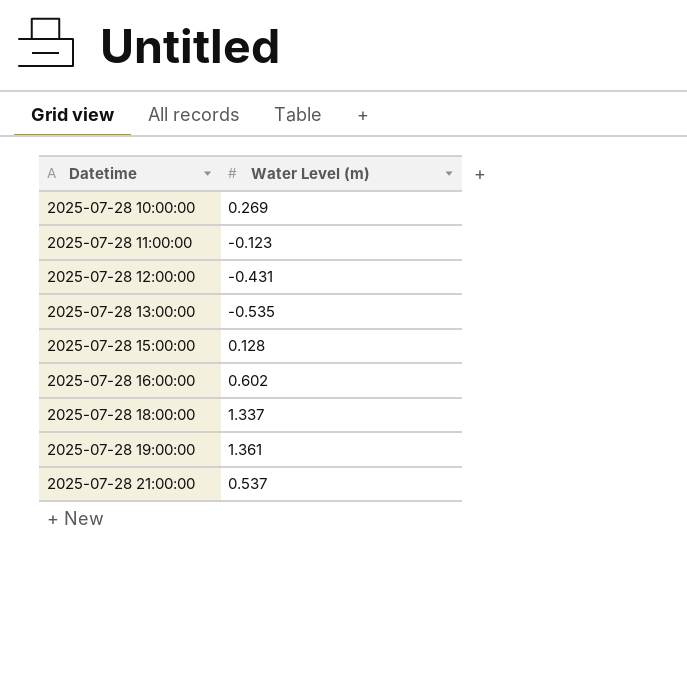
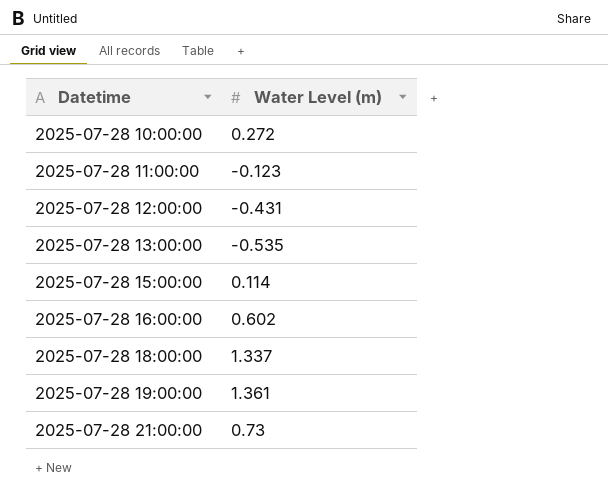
2025-07-28 10:00:00 | Water Level (m): 0.269 -> 0.272
2025-07-28 15:00:00 | Water Level (m): 0.128 -> 0.114
2025-07-28 21:00:00 | Water Level (m): 0.537 -> 0.73

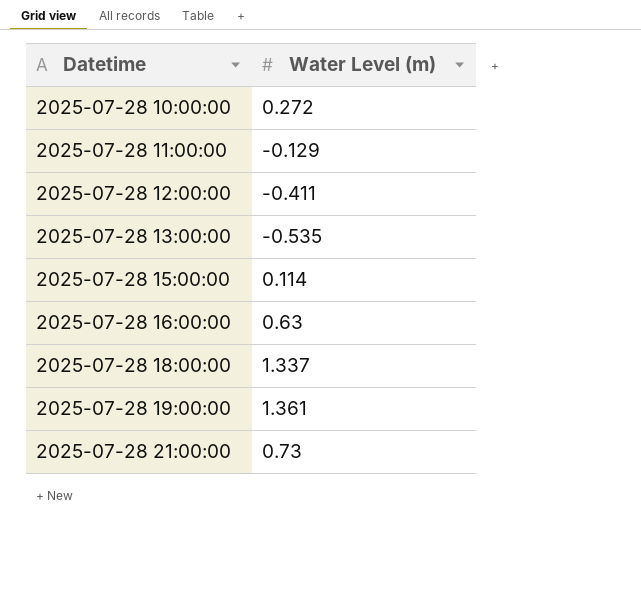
2025-07-28 11:00:00 | Water Level (m): -0.123 -> -0.129
2025-07-28 12:00:00 | Water Level (m): -0.431 -> -0.411
2025-07-28 16:00:00 | Water Level (m): 0.602 -> 0.63

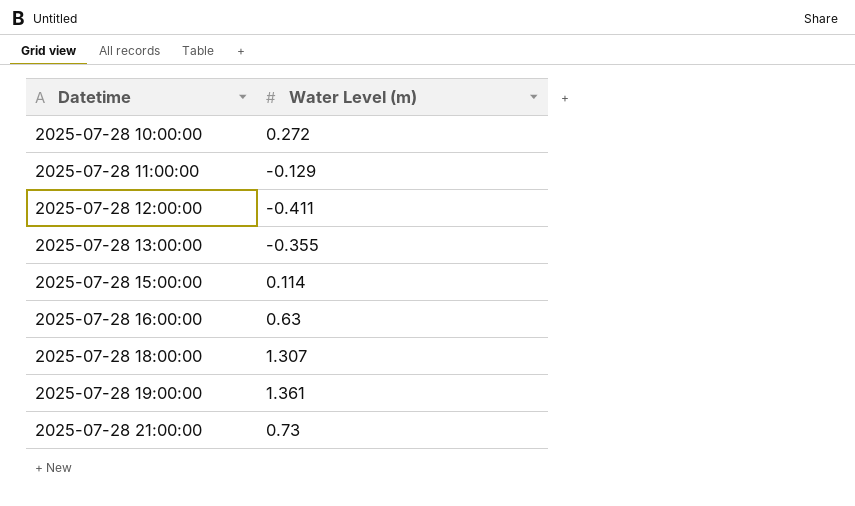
2025-07-28 13:00:00 | Water Level (m): -0.535 -> -0.355
2025-07-28 18:00:00 | Water Level (m): 1.337 -> 1.307

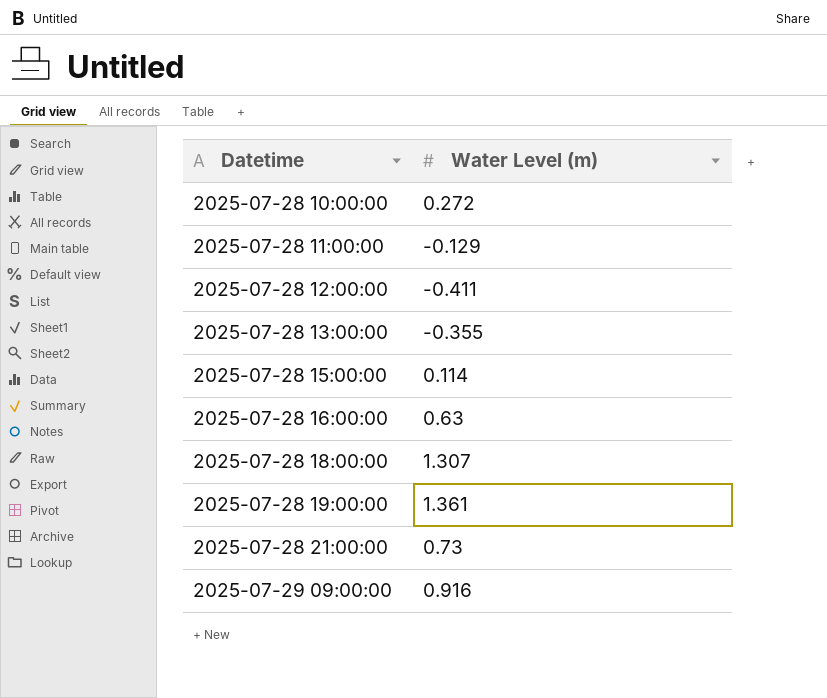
row 2025-07-29 09:00:00: none -> 0.916

